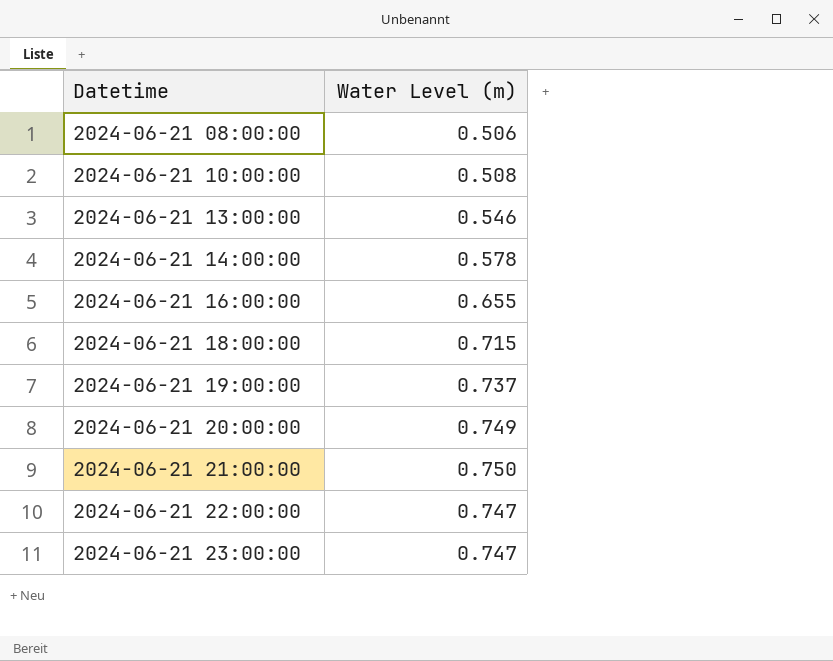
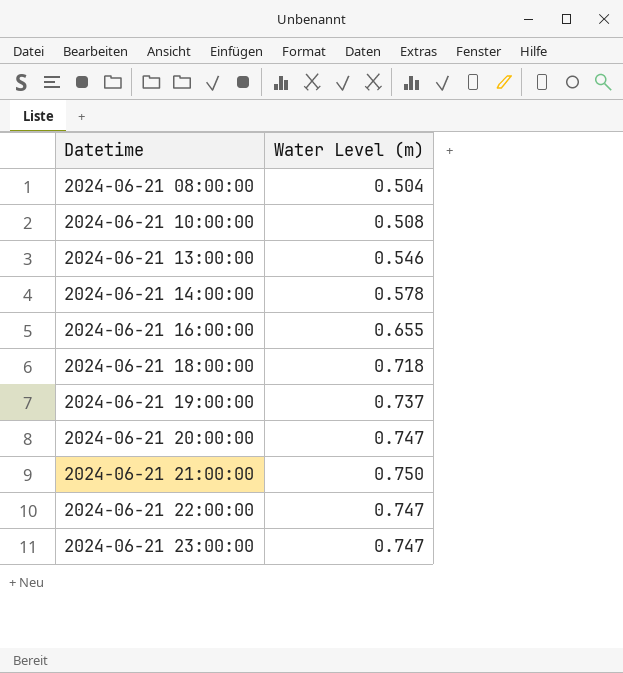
2024-06-21 08:00:00 | Water Level (m): 0.506 -> 0.504
2024-06-21 18:00:00 | Water Level (m): 0.715 -> 0.718
2024-06-21 20:00:00 | Water Level (m): 0.749 -> 0.747

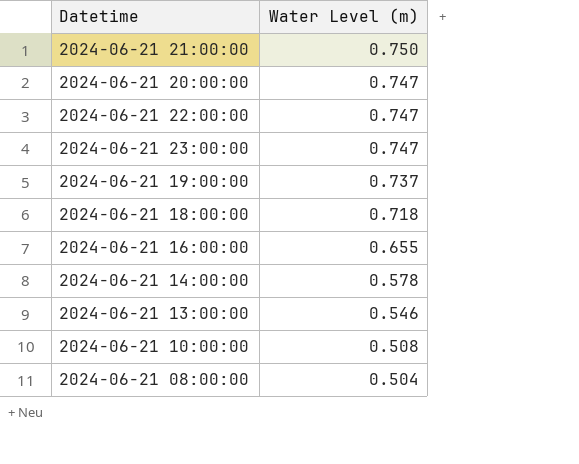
row order: Datetime ascending -> Water Level (m) descending

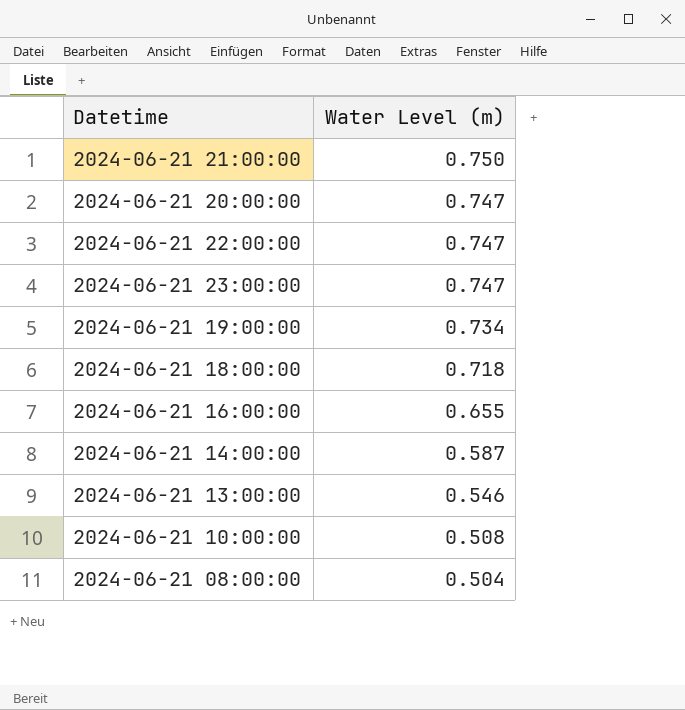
2024-06-21 19:00:00 | Water Level (m): 0.737 -> 0.734
2024-06-21 14:00:00 | Water Level (m): 0.578 -> 0.587

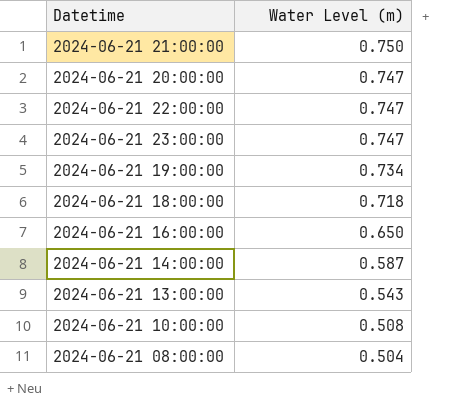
2024-06-21 16:00:00 | Water Level (m): 0.655 -> 0.650
2024-06-21 13:00:00 | Water Level (m): 0.546 -> 0.543

